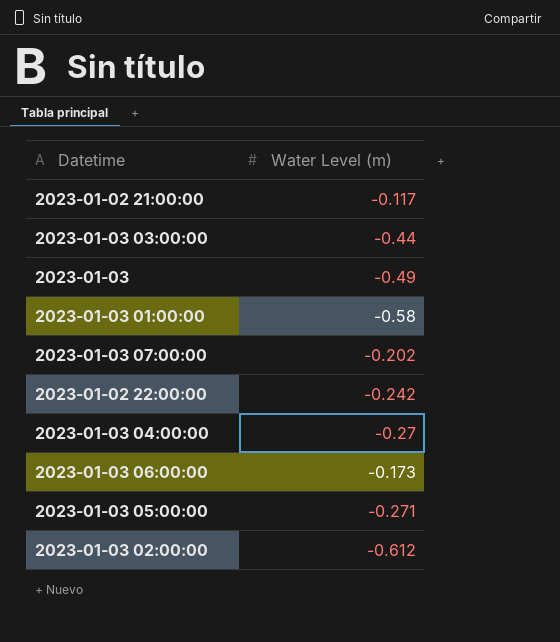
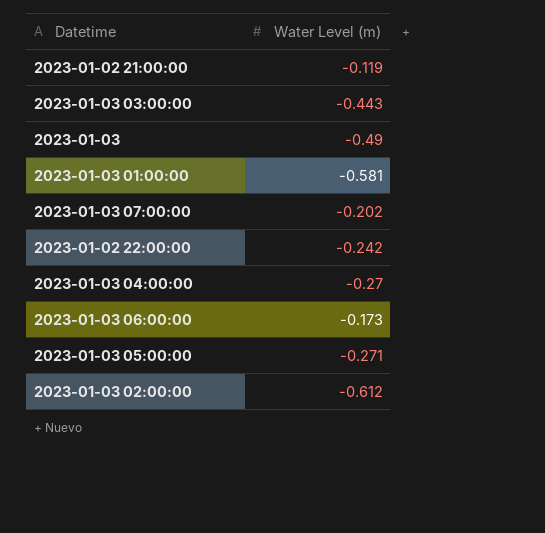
2023-01-02 21:00:00 | Water Level (m): -0.117 -> -0.119
2023-01-03 03:00:00 | Water Level (m): -0.44 -> -0.443
2023-01-03 01:00:00 | Water Level (m): -0.58 -> -0.581

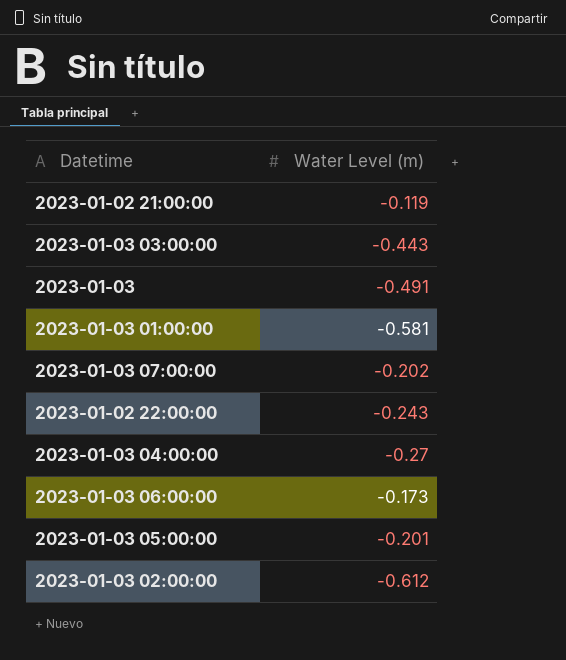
2023-01-03 | Water Level (m): -0.49 -> -0.491
2023-01-02 22:00:00 | Water Level (m): -0.242 -> -0.243
2023-01-03 05:00:00 | Water Level (m): -0.271 -> -0.201

